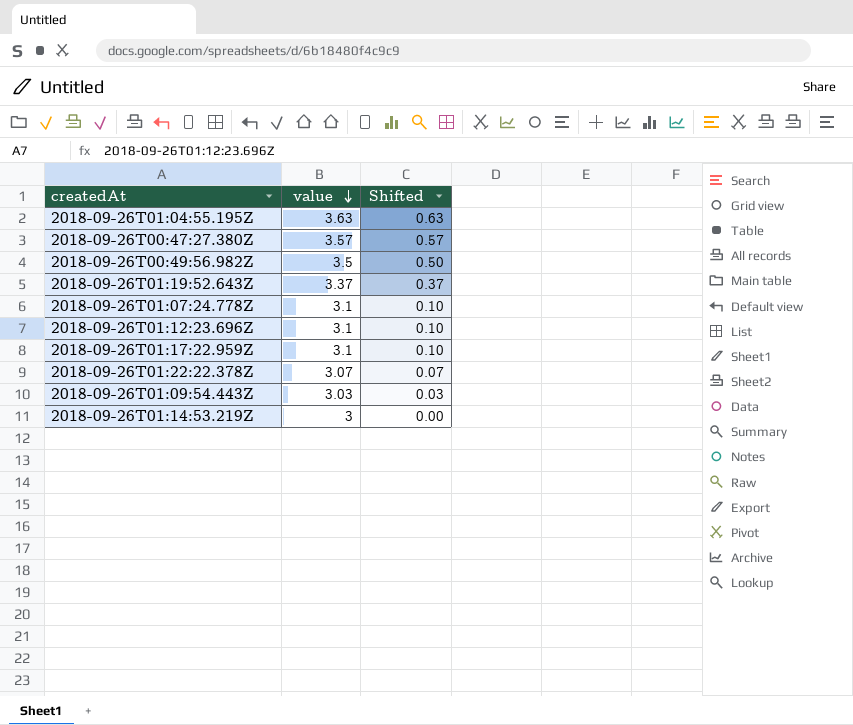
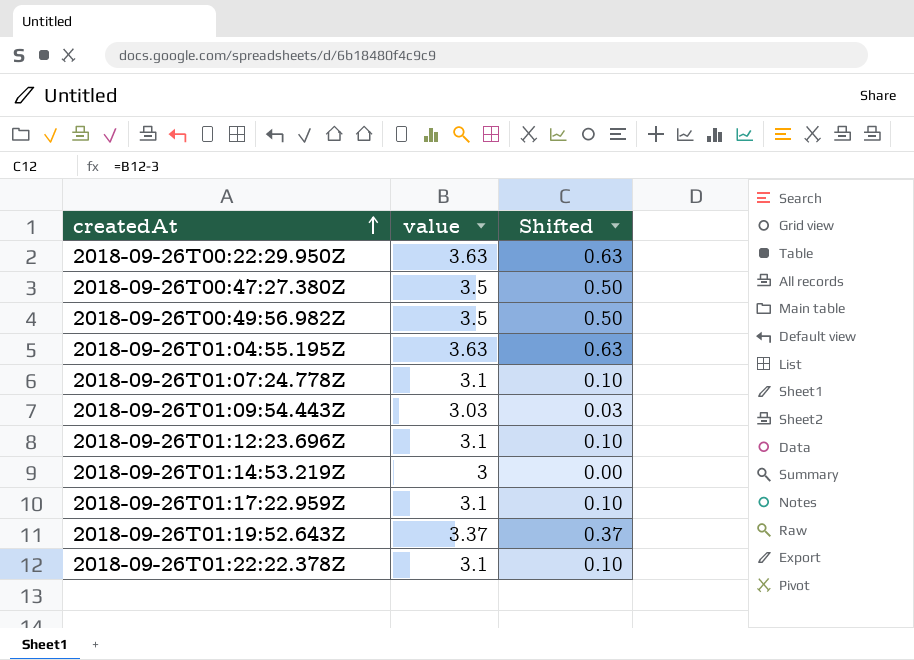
row order: value descending -> createdAt ascending
row 2018-09-26T00:22:29.950Z: none -> 3.63 | 0.63
2018-09-26T00:47:27.380Z | value: 3.57 -> 3.5
2018-09-26T00:47:27.380Z | Shifted: 0.57 -> 0.50
2018-09-26T01:22:22.378Z | value: 3.07 -> 3.1
2018-09-26T01:22:22.378Z | Shifted: 0.07 -> 0.10

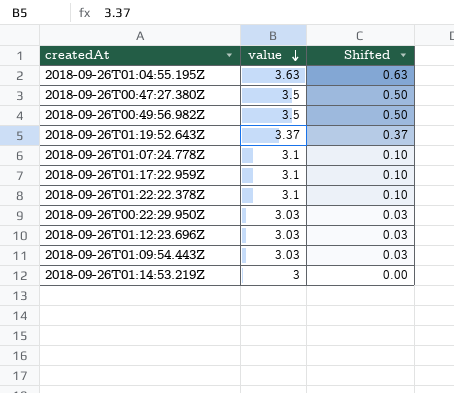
row order: createdAt ascending -> value descending
2018-09-26T00:22:29.950Z | value: 3.63 -> 3.03
2018-09-26T00:22:29.950Z | Shifted: 0.63 -> 0.03
2018-09-26T01:12:23.696Z | value: 3.1 -> 3.03
2018-09-26T01:12:23.696Z | Shifted: 0.10 -> 0.03

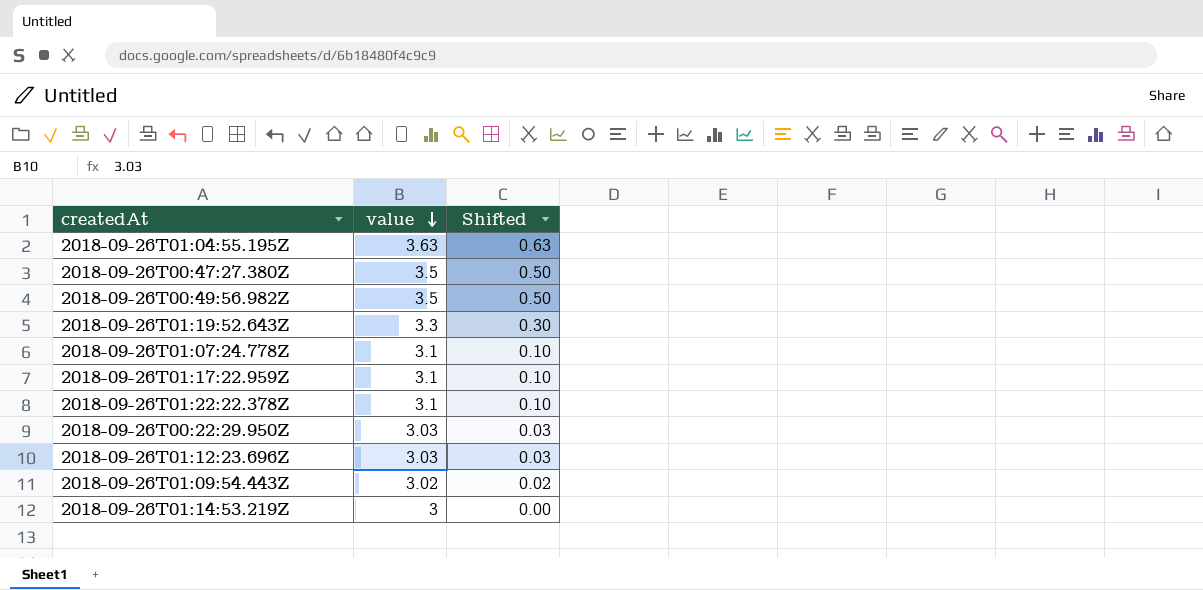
2018-09-26T01:19:52.643Z | value: 3.37 -> 3.3
2018-09-26T01:19:52.643Z | Shifted: 0.37 -> 0.30
2018-09-26T01:09:54.443Z | value: 3.03 -> 3.02
2018-09-26T01:09:54.443Z | Shifted: 0.03 -> 0.02

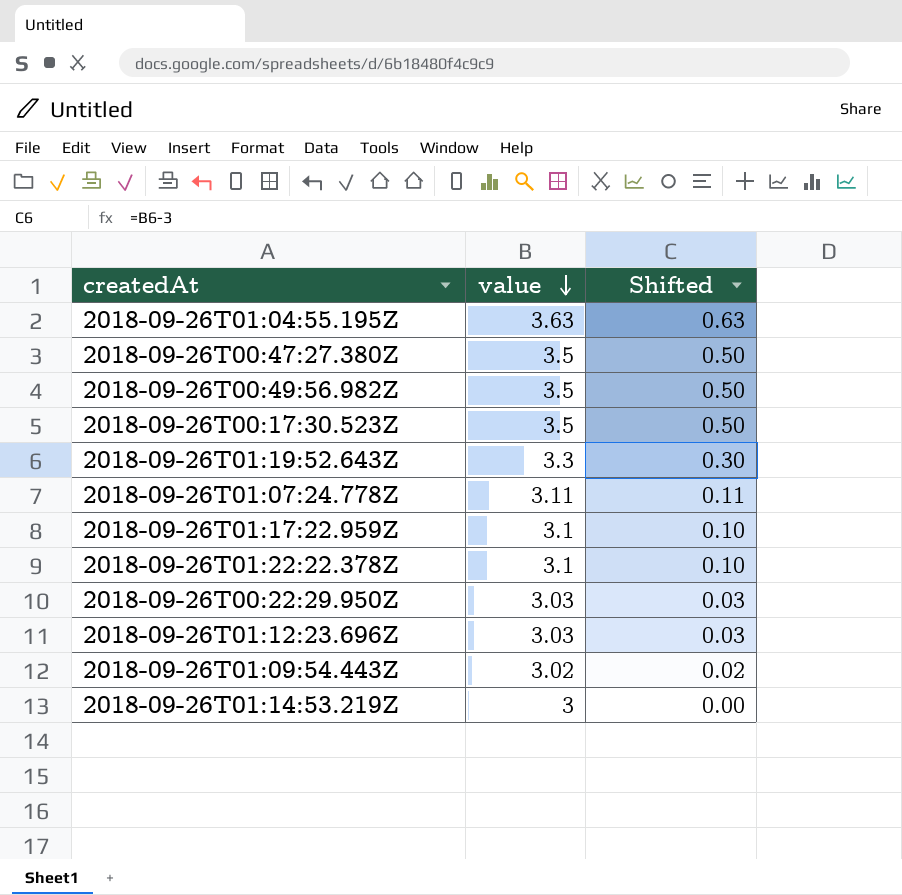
row 2018-09-26T00:17:30.523Z: none -> 3.5 | 0.50
2018-09-26T01:07:24.778Z | value: 3.1 -> 3.11
2018-09-26T01:07:24.778Z | Shifted: 0.10 -> 0.11

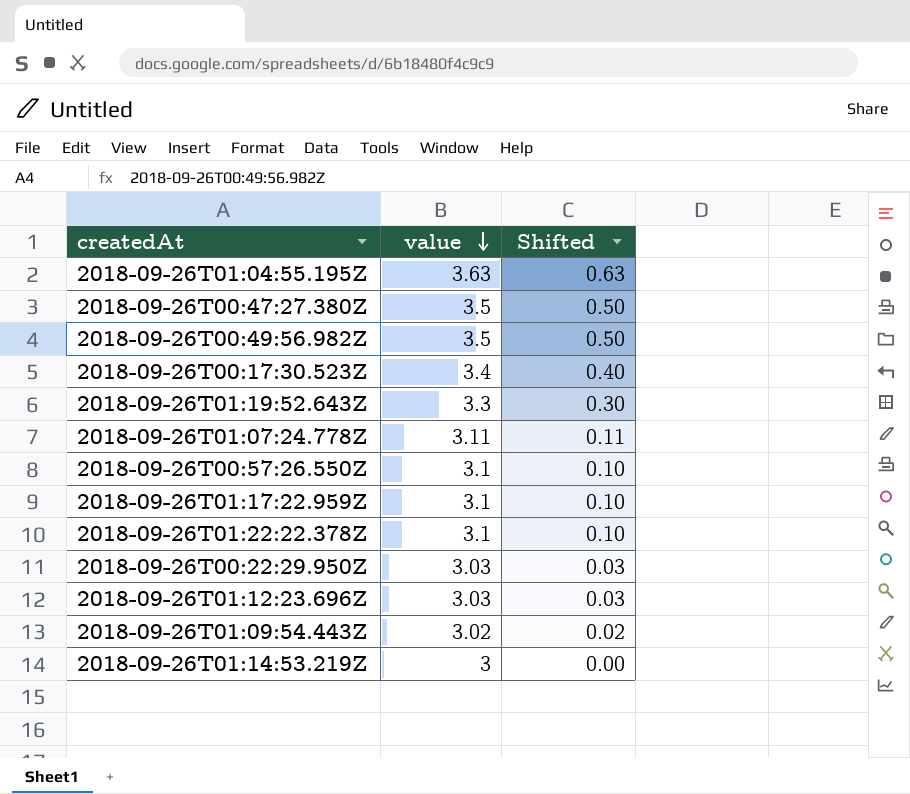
2018-09-26T00:17:30.523Z | value: 3.5 -> 3.4
2018-09-26T00:17:30.523Z | Shifted: 0.50 -> 0.40
row 2018-09-26T00:57:26.550Z: none -> 3.1 | 0.10

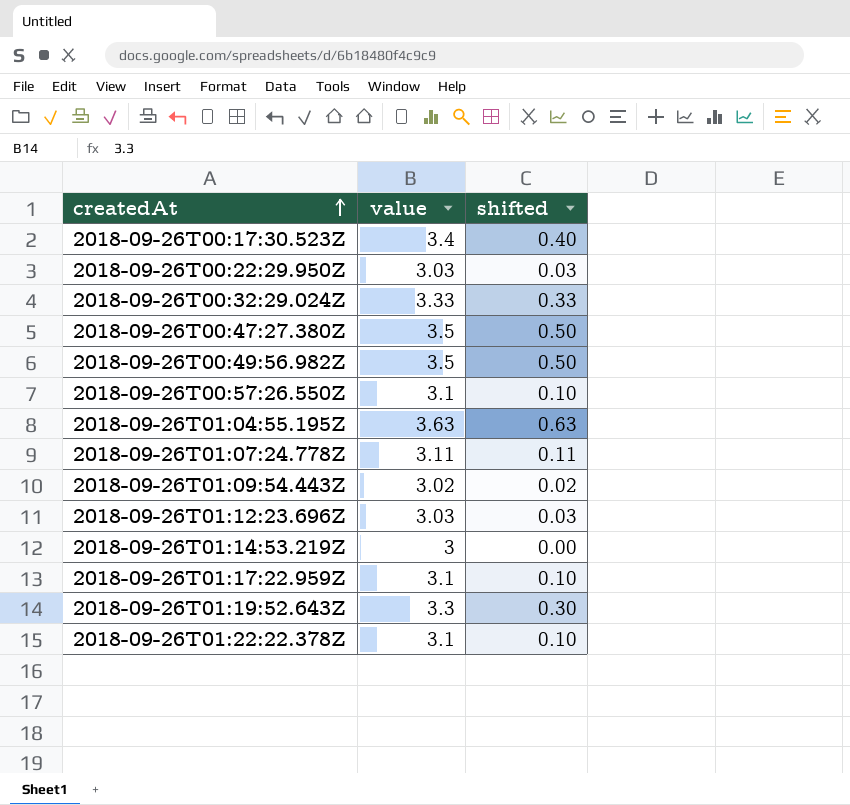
row order: value descending -> createdAt ascending
column name: Shifted -> shifted
row 2018-09-26T00:32:29.024Z: none -> 3.33 | 0.33

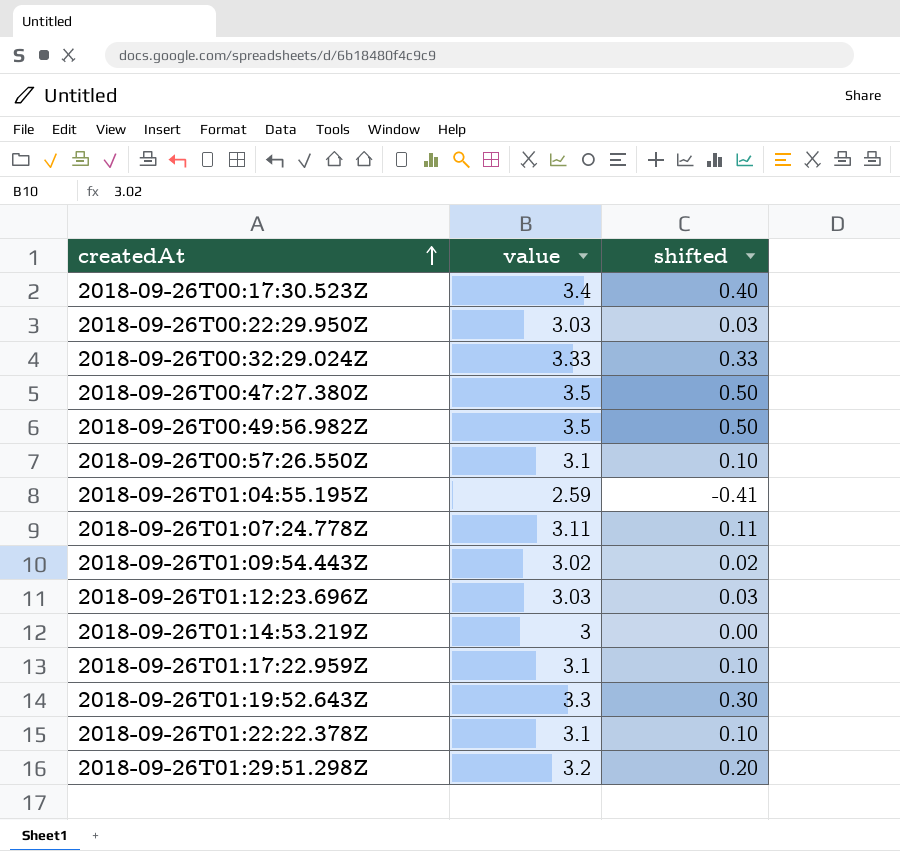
2018-09-26T01:04:55.195Z | value: 3.63 -> 2.59
2018-09-26T01:04:55.195Z | shifted: 0.63 -> -0.41
row 2018-09-26T01:29:51.298Z: none -> 3.2 | 0.20

